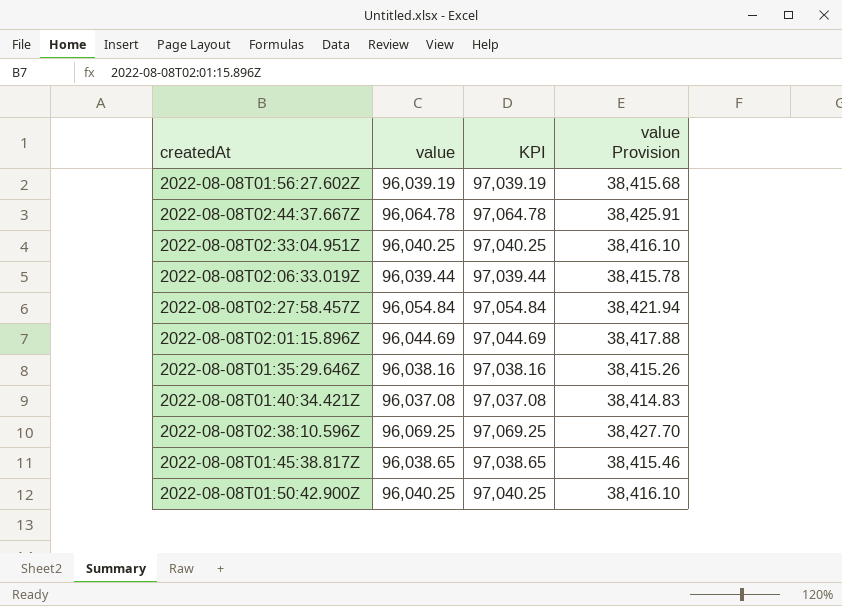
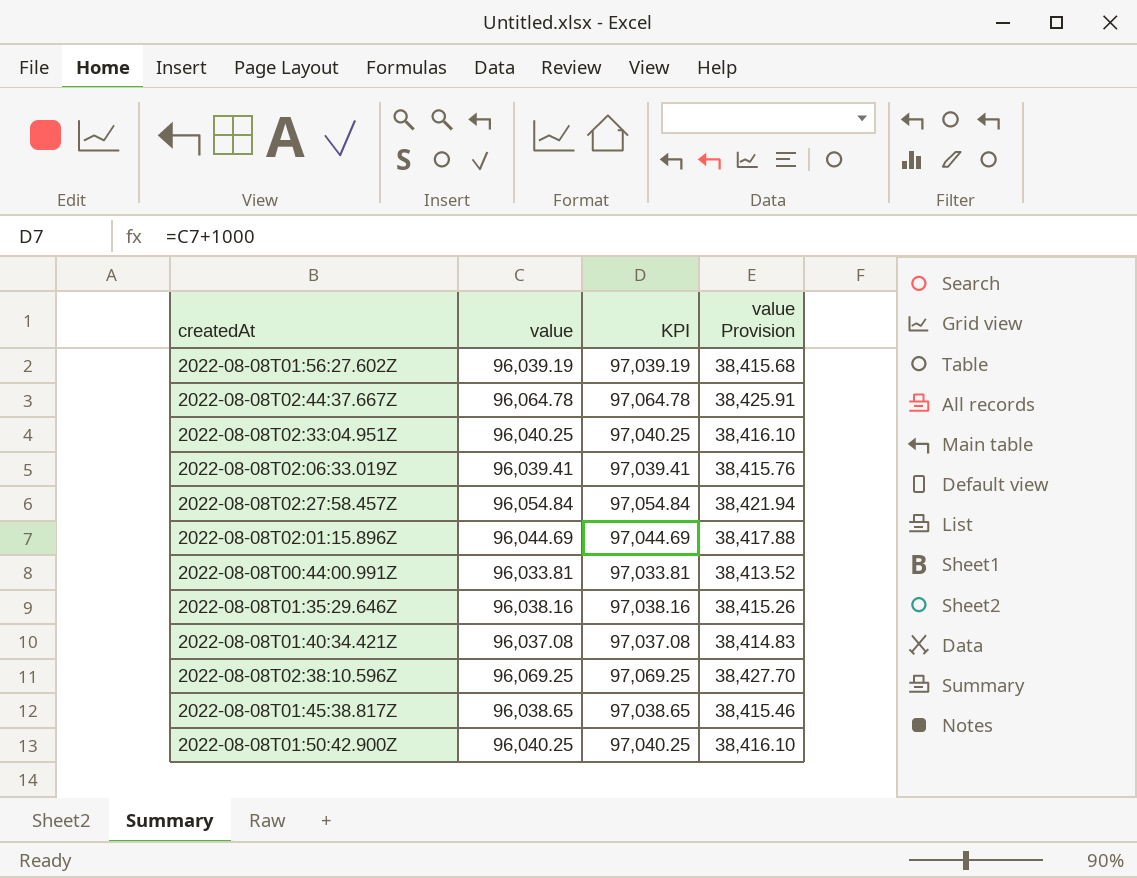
2022-08-08T02:06:33.019Z | value: 96,039.44 -> 96,039.41
2022-08-08T02:06:33.019Z | KPI: 97,039.44 -> 97,039.41
2022-08-08T02:06:33.019Z | value Provision: 38,415.78 -> 38,415.76
row 2022-08-08T00:44:00.991Z: none -> 96,033.81 | 97,033.81 | 38,413.52

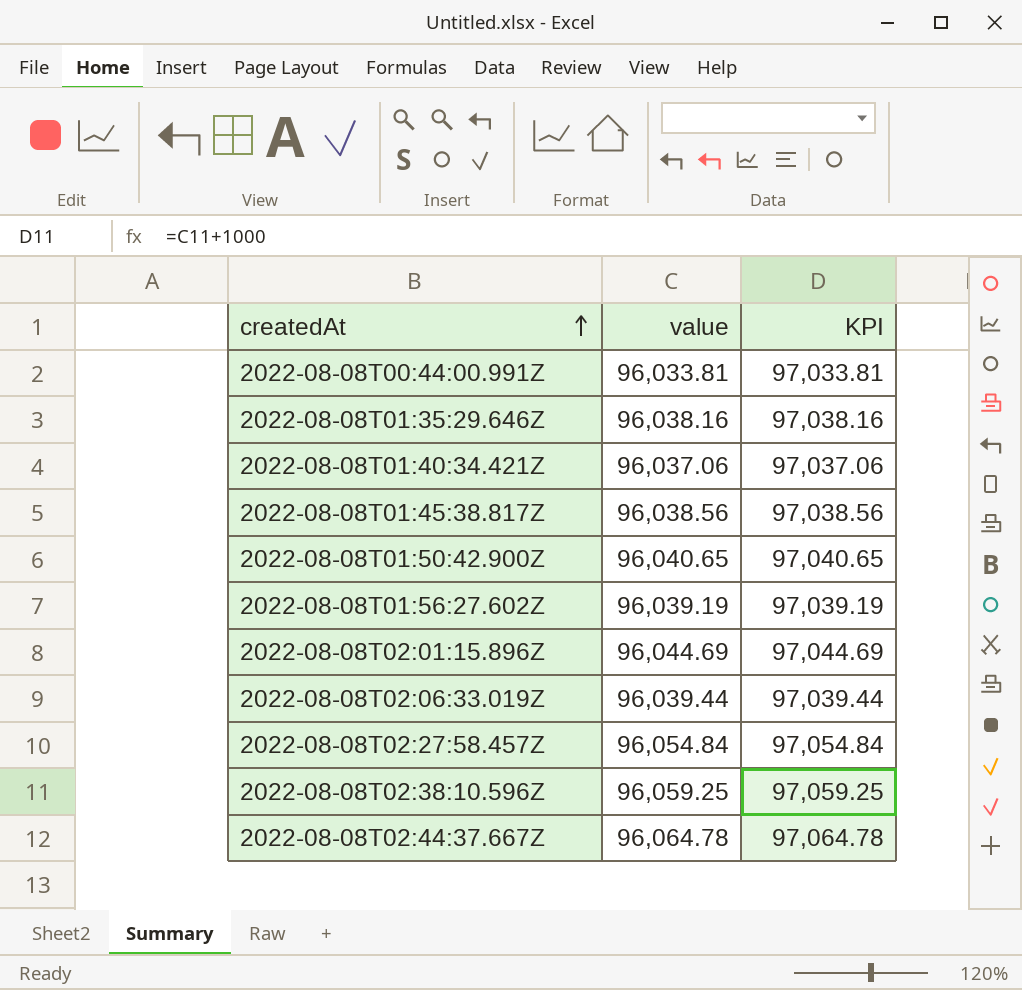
row order: none -> createdAt ascending
column value Provision | formula: [value] * 0.4 -> none
row 2022-08-08T02:33:04.951Z: 96,040.25 | 97,040.25 | 38,416.10 -> none
2022-08-08T01:40:34.421Z | value: 96,037.08 -> 96,037.06
2022-08-08T01:40:34.421Z | KPI: 97,037.08 -> 97,037.06
2022-08-08T01:45:38.817Z | value: 96,038.65 -> 96,038.56
2022-08-08T01:45:38.817Z | KPI: 97,038.65 -> 97,038.56
2022-08-08T01:50:42.900Z | value: 96,040.25 -> 96,040.65
2022-08-08T01:50:42.900Z | KPI: 97,040.25 -> 97,040.65
2022-08-08T02:06:33.019Z | value: 96,039.41 -> 96,039.44
2022-08-08T02:06:33.019Z | KPI: 97,039.41 -> 97,039.44
2022-08-08T02:38:10.596Z | value: 96,069.25 -> 96,059.25
2022-08-08T02:38:10.596Z | KPI: 97,069.25 -> 97,059.25

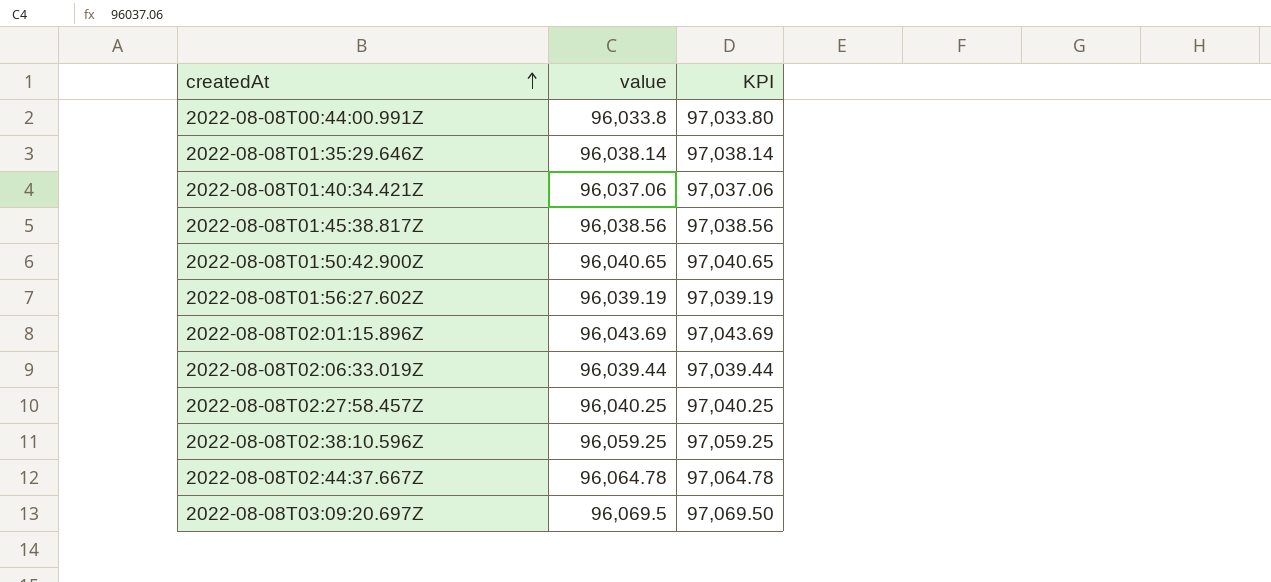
2022-08-08T00:44:00.991Z | value: 96,033.81 -> 96,033.8
2022-08-08T00:44:00.991Z | KPI: 97,033.81 -> 97,033.80
2022-08-08T01:35:29.646Z | value: 96,038.16 -> 96,038.14
2022-08-08T01:35:29.646Z | KPI: 97,038.16 -> 97,038.14
2022-08-08T02:01:15.896Z | value: 96,044.69 -> 96,043.69
2022-08-08T02:01:15.896Z | KPI: 97,044.69 -> 97,043.69
2022-08-08T02:27:58.457Z | value: 96,054.84 -> 96,040.25
2022-08-08T02:27:58.457Z | KPI: 97,054.84 -> 97,040.25
row 2022-08-08T03:09:20.697Z: none -> 96,069.5 | 97,069.50

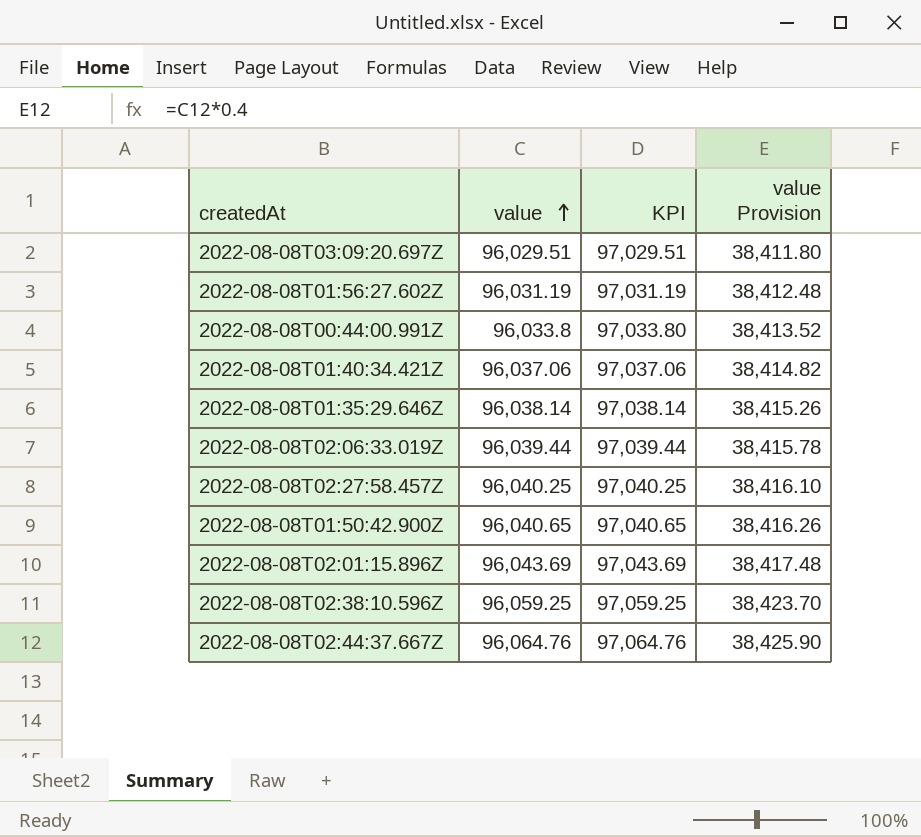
row order: createdAt ascending -> value ascending
column value Provision | formula: none -> [value] * 0.4
row 2022-08-08T01:45:38.817Z: 96,038.56 | 97,038.56 -> none
2022-08-08T03:09:20.697Z | value: 96,069.5 -> 96,029.51
2022-08-08T03:09:20.697Z | KPI: 97,069.50 -> 97,029.51
2022-08-08T01:56:27.602Z | value: 96,039.19 -> 96,031.19
2022-08-08T01:56:27.602Z | KPI: 97,039.19 -> 97,031.19
2022-08-08T02:44:37.667Z | value: 96,064.78 -> 96,064.76
2022-08-08T02:44:37.667Z | KPI: 97,064.78 -> 97,064.76

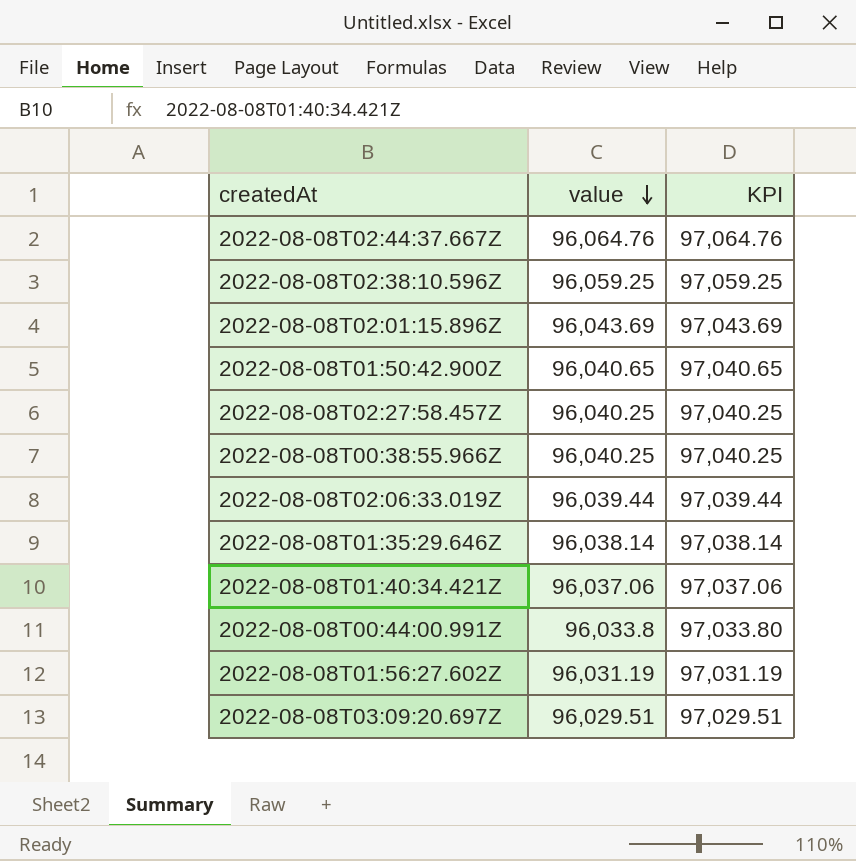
row order: value ascending -> value descending
column value Provision | formula: [value] * 0.4 -> none
row 2022-08-08T00:38:55.966Z: none -> 96,040.25 | 97,040.25

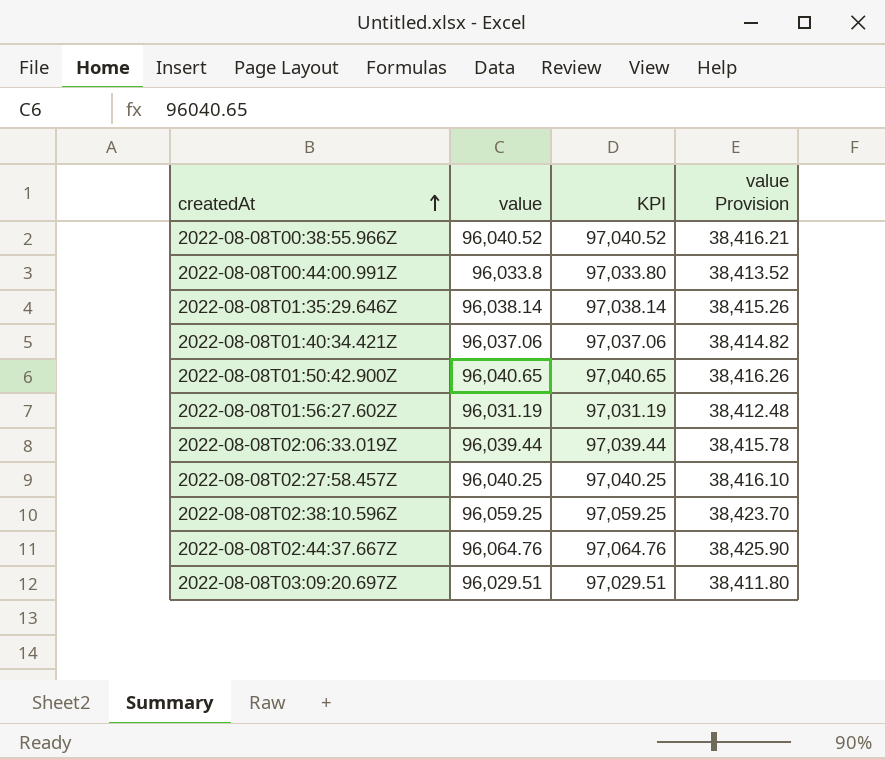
row order: value descending -> createdAt ascending
column value Provision | formula: none -> [value] * 0.4
row 2022-08-08T02:01:15.896Z: 96,043.69 | 97,043.69 -> none
2022-08-08T00:38:55.966Z | value: 96,040.25 -> 96,040.52
2022-08-08T00:38:55.966Z | KPI: 97,040.25 -> 97,040.52

